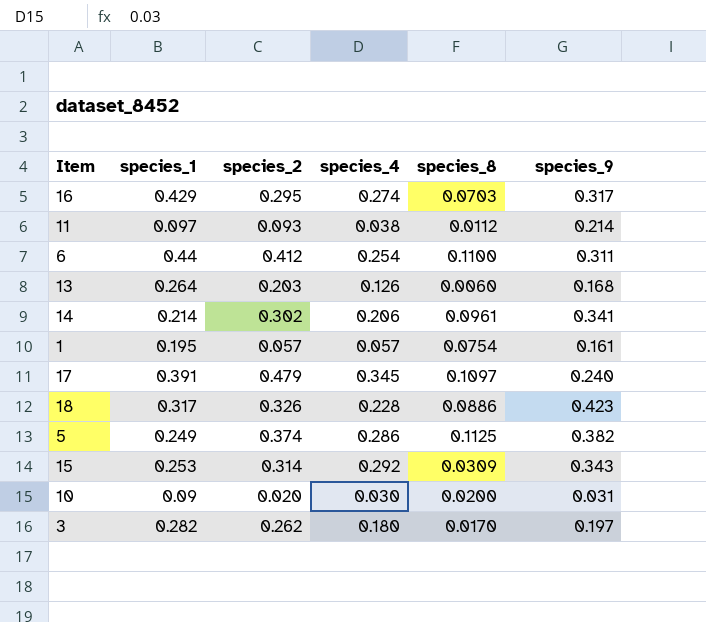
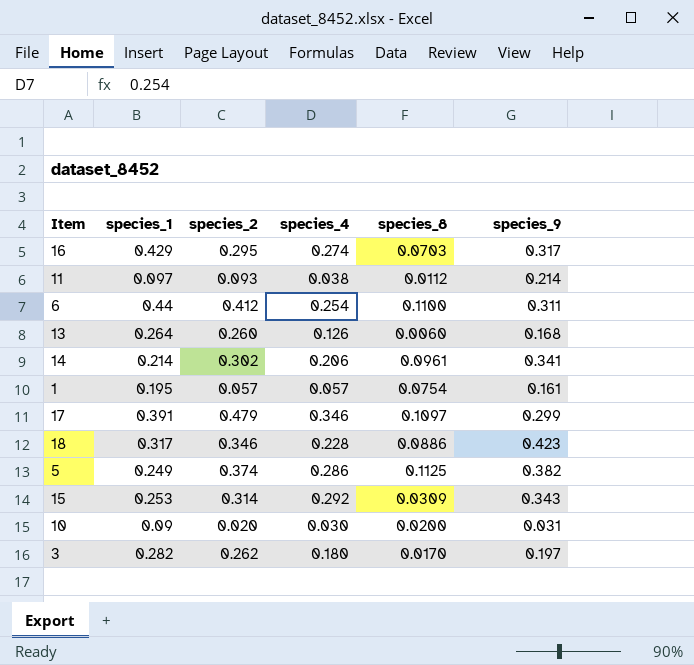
13 | species_2: 0.203 -> 0.260
17 | species_4: 0.345 -> 0.346
17 | species_9: 0.240 -> 0.299
18 | species_2: 0.326 -> 0.346

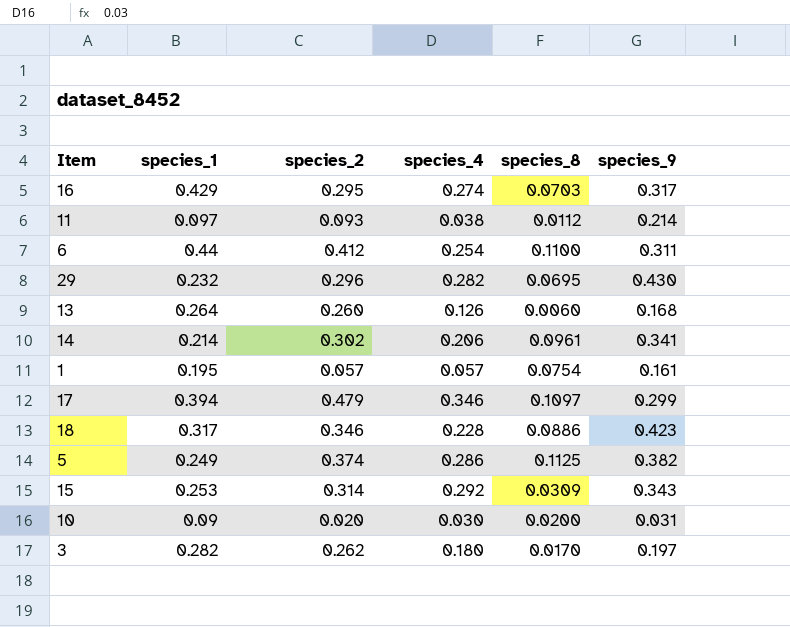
row 29: none -> 0.232 | 0.296 | 0.282 | 0.0695 | 0.430
17 | species_1: 0.391 -> 0.394

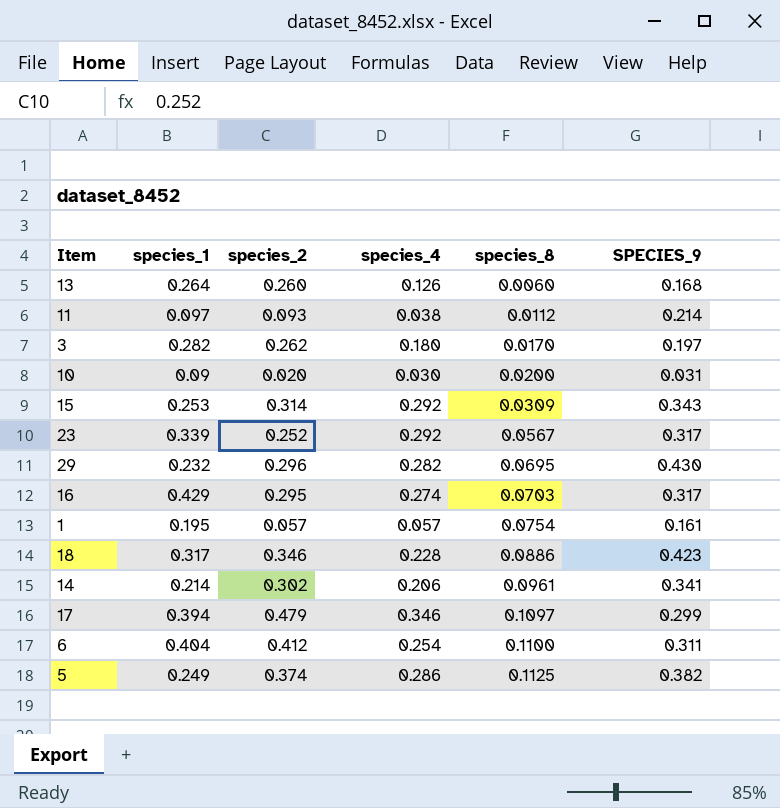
row order: none -> species_8 ascending
column name: species_9 -> SPECIES_9
row 23: none -> 0.339 | 0.252 | 0.292 | 0.0567 | 0.317
6 | species_1: 0.44 -> 0.404

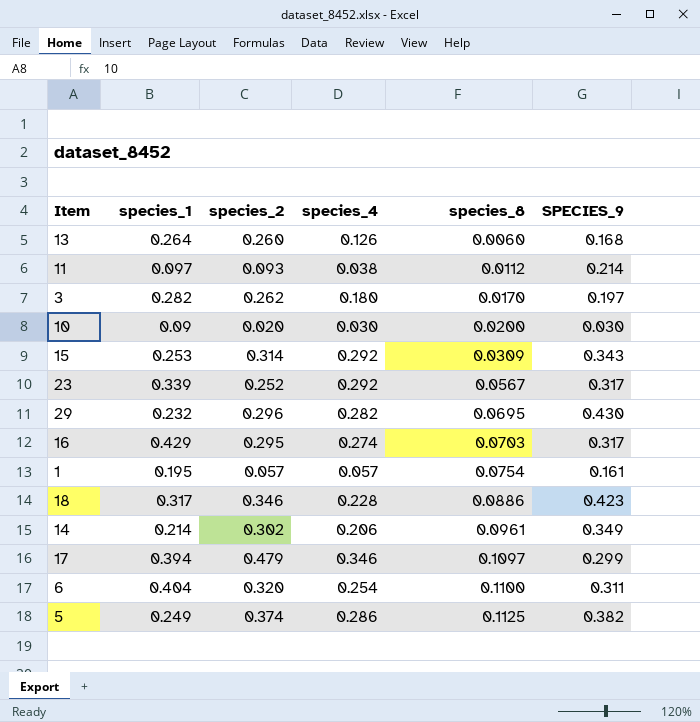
10 | SPECIES_9: 0.031 -> 0.030
14 | SPECIES_9: 0.341 -> 0.349
6 | species_2: 0.412 -> 0.320

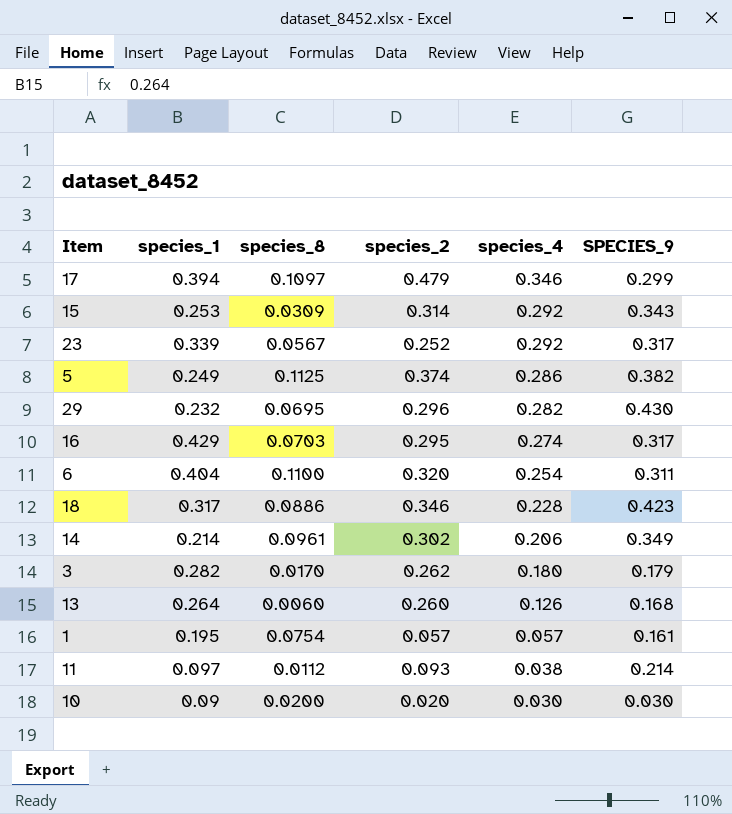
row order: species_8 ascending -> species_4 descending
column species_8 | position: 5 -> 3
3 | SPECIES_9: 0.197 -> 0.179

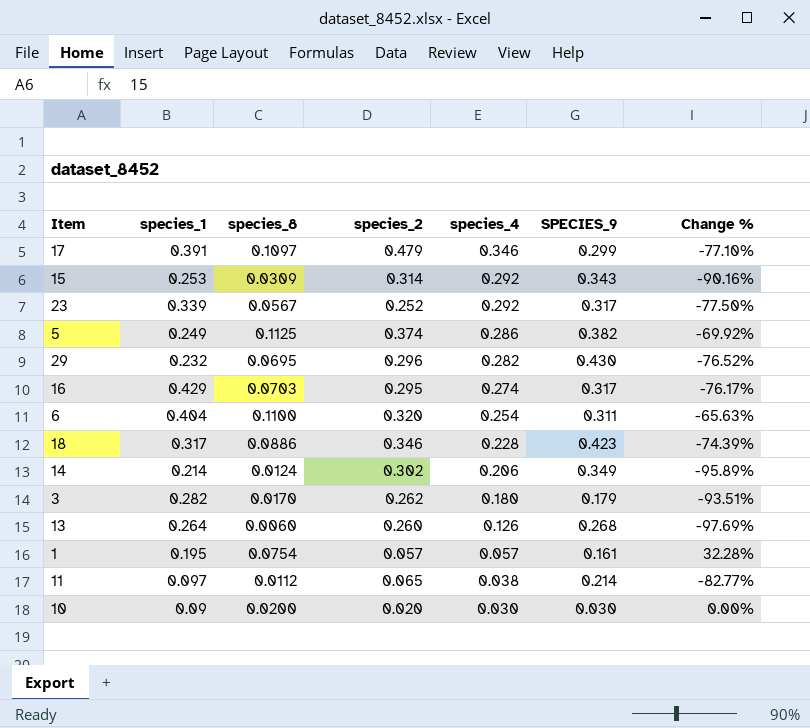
column Change % | formula: none -> ([species_8] - [species_2]) / [species_2]
17 | species_1: 0.394 -> 0.391
14 | species_8: 0.0961 -> 0.0124
13 | SPECIES_9: 0.168 -> 0.268
11 | species_2: 0.093 -> 0.065

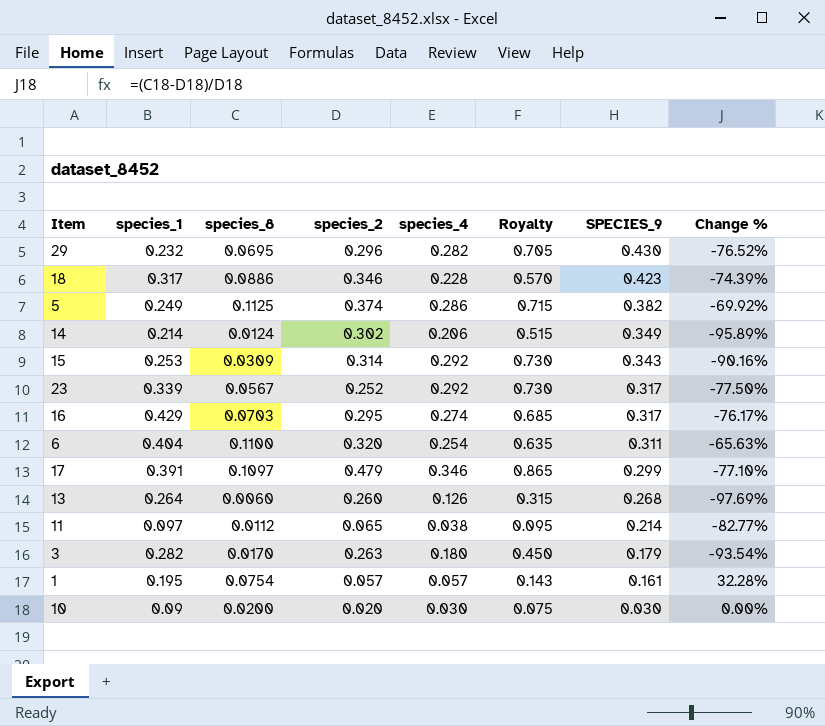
row order: species_4 descending -> SPECIES_9 descending
column Royalty | formula: none -> [species_4] * 2.5
3 | species_2: 0.262 -> 0.263
3 | Change %: -93.51% -> -93.54%

